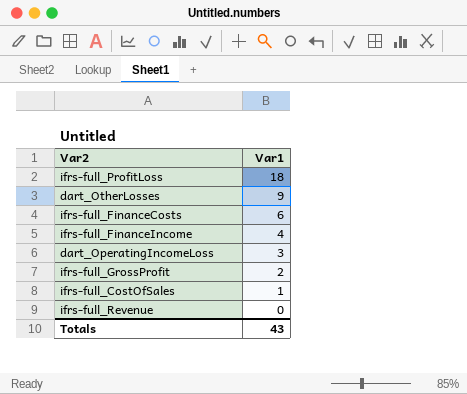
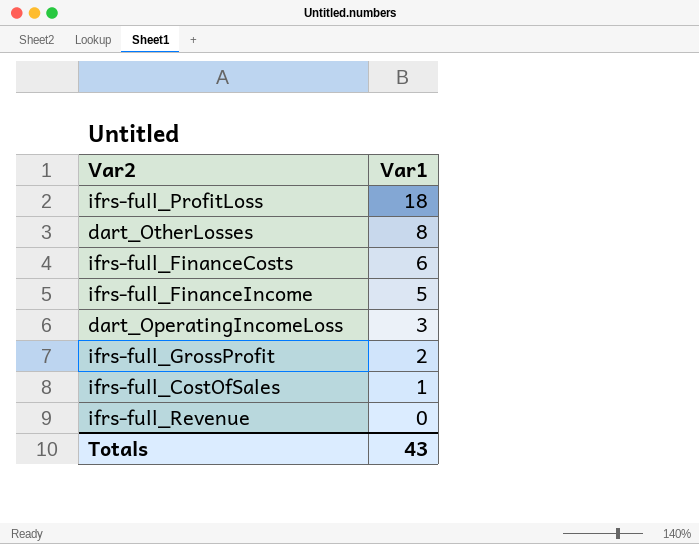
dart_OtherLosses | Var1: 9 -> 8
ifrs-full_FinanceIncome | Var1: 4 -> 5

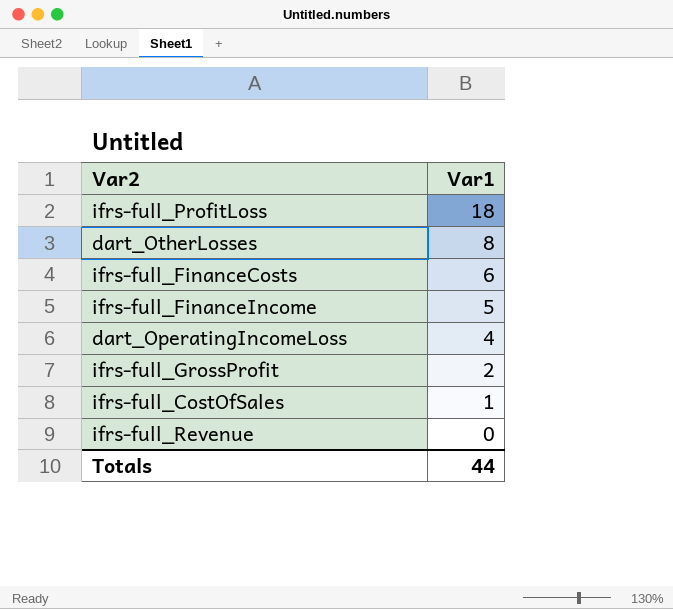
dart_OperatingIncomeLoss | Var1: 3 -> 4
Totals | Var1: 43 -> 44

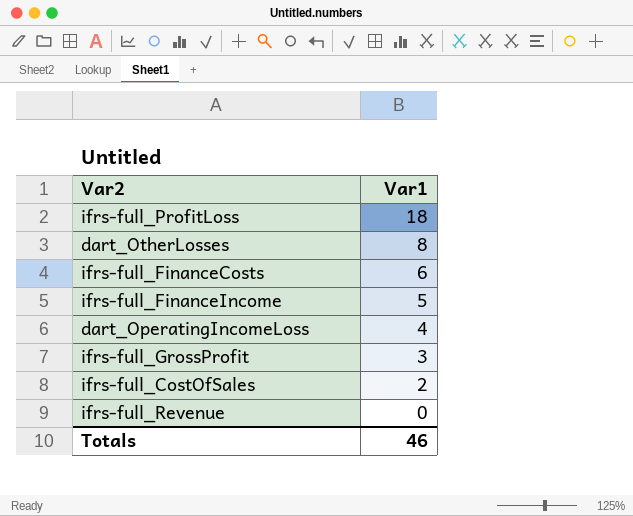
ifrs-full_GrossProfit | Var1: 2 -> 3
ifrs-full_CostOfSales | Var1: 1 -> 2
Totals | Var1: 44 -> 46

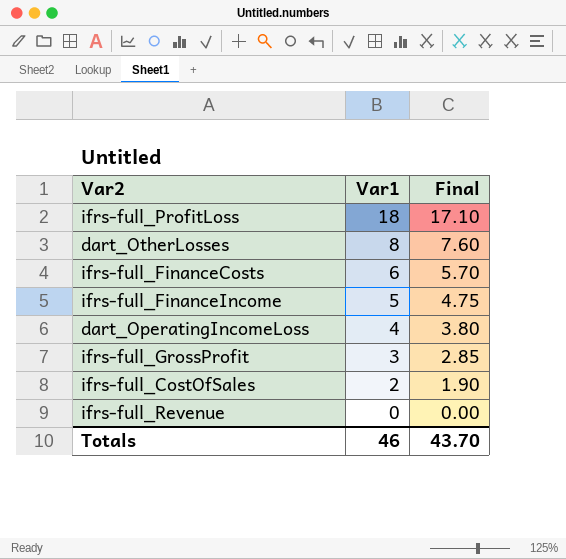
column Final | formula: none -> [Var1] * 0.95

